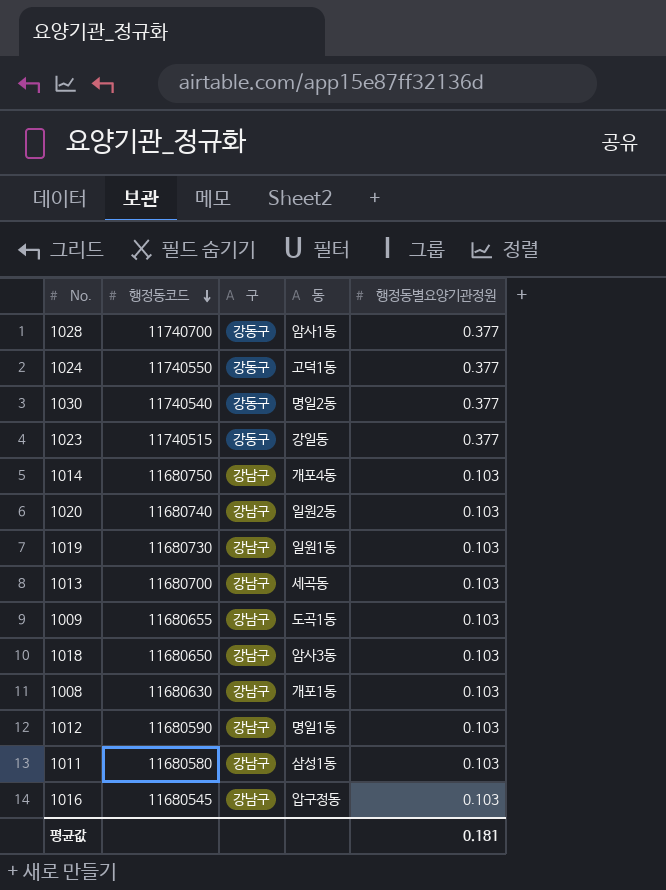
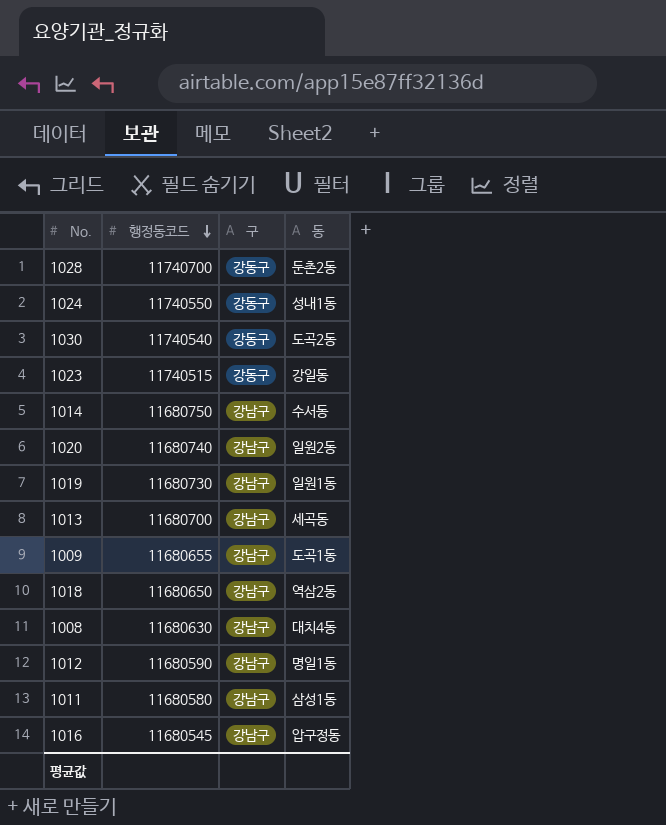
column 행정동별요양기관정원 | position: 5 -> none
1028 | 동: 암사1동 -> 둔촌2동
1024 | 동: 고덕1동 -> 성내1동
1030 | 동: 명일2동 -> 도곡2동
1014 | 동: 개포4동 -> 수서동
1018 | 동: 암사3동 -> 역삼2동
1008 | 동: 개포1동 -> 대치4동

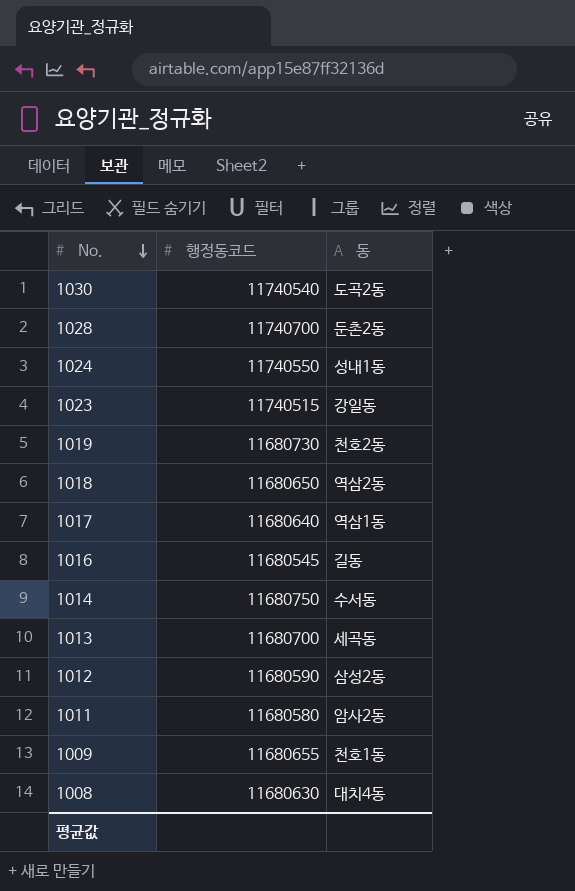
row order: 행정동코드 descending -> No. descending
column 구 | position: 3 -> none
row 1020: 11680740 | 강남구 | 일원2동 -> none
1019 | 동: 일원1동 -> 천호2동
row 1017: none -> 11680640 | 역삼1동
1016 | 동: 압구정동 -> 길동
1012 | 동: 명일1동 -> 삼성2동
1011 | 동: 삼성1동 -> 암사2동
1009 | 동: 도곡1동 -> 천호1동

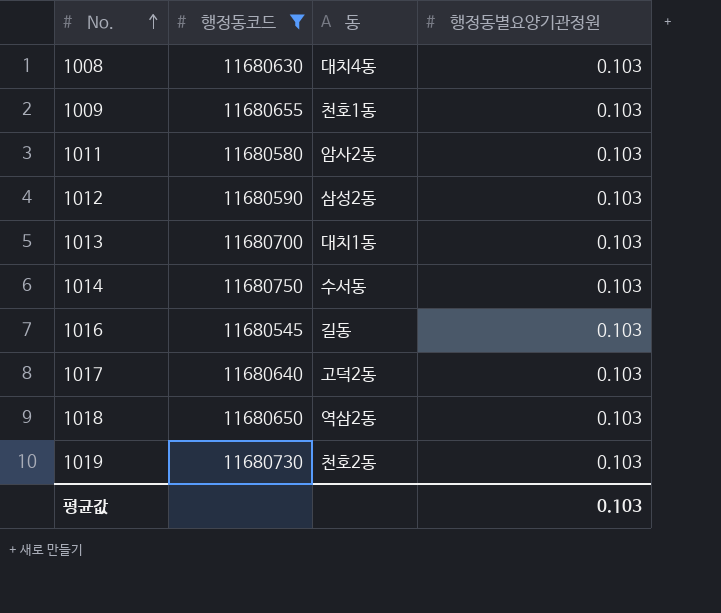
filter: none -> 행정동코드 <= 11680750
row order: No. descending -> No. ascending
column 행정동별요양기관정원 | position: none -> 4
1013 | 동: 세곡동 -> 대치1동
1017 | 동: 역삼1동 -> 고덕2동

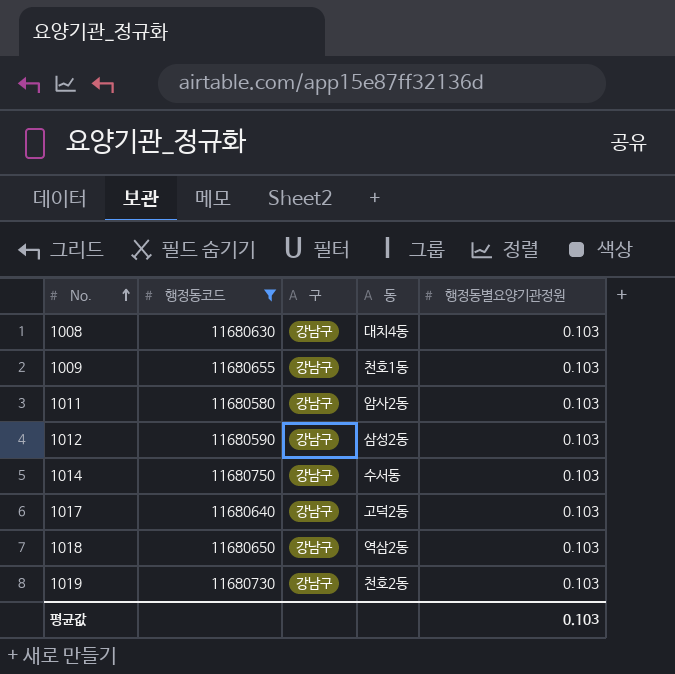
column 구 | position: none -> 3
row 1013: 11680700 | 대치1동 | 0.103 -> none
row 1016: 11680545 | 길동 | 0.103 -> none

